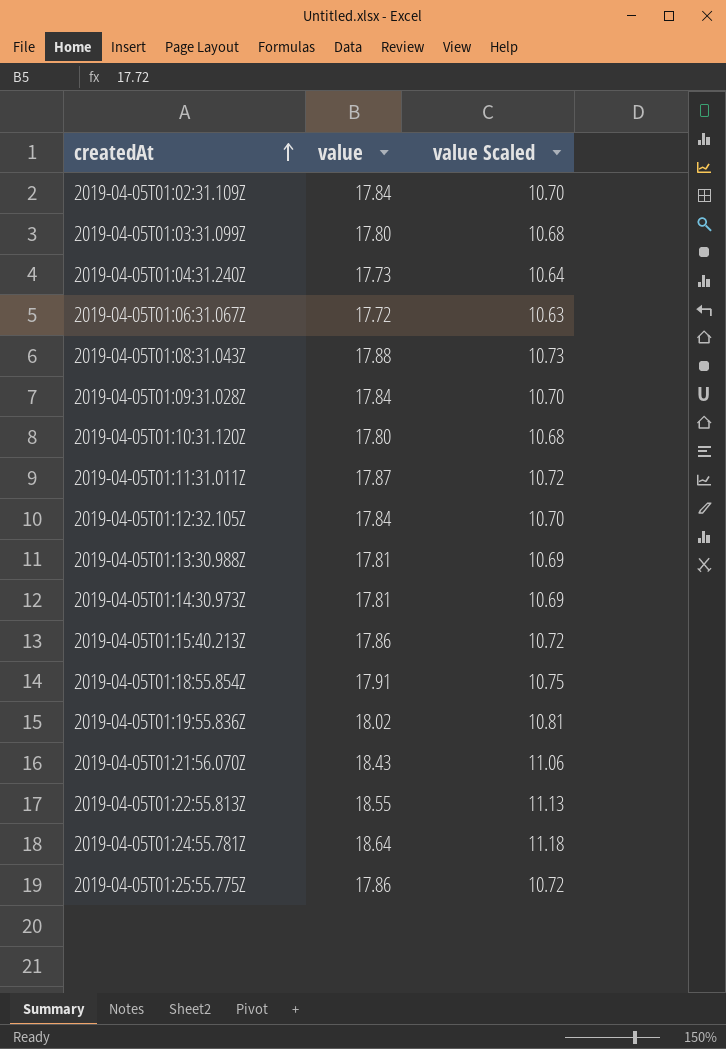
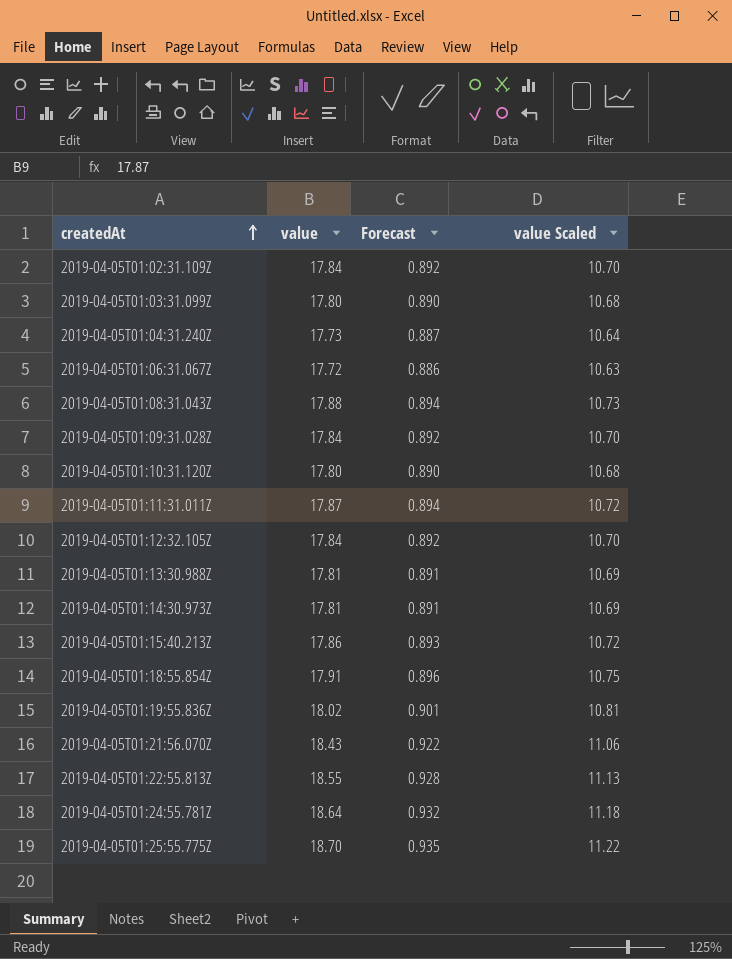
column Forecast | formula: none -> [value] * 0.05
2019-04-05T01:25:55.775Z | value: 17.86 -> 18.70
2019-04-05T01:25:55.775Z | value Scaled: 10.72 -> 11.22

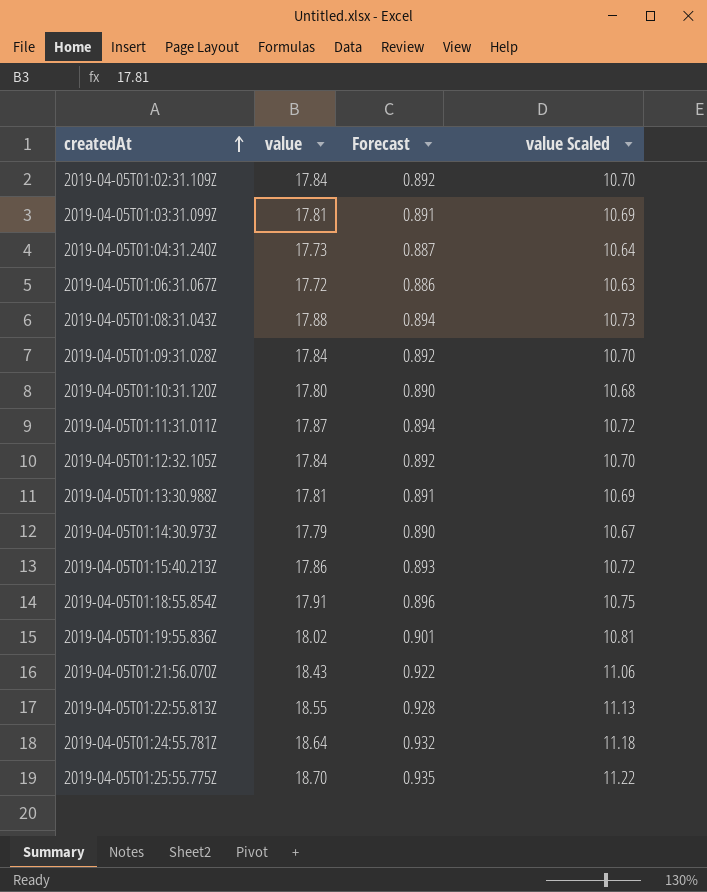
2019-04-05T01:03:31.099Z | value: 17.80 -> 17.81
2019-04-05T01:03:31.099Z | Forecast: 0.890 -> 0.891
2019-04-05T01:03:31.099Z | value Scaled: 10.68 -> 10.69
2019-04-05T01:14:30.973Z | value: 17.81 -> 17.79
2019-04-05T01:14:30.973Z | Forecast: 0.891 -> 0.890
2019-04-05T01:14:30.973Z | value Scaled: 10.69 -> 10.67

